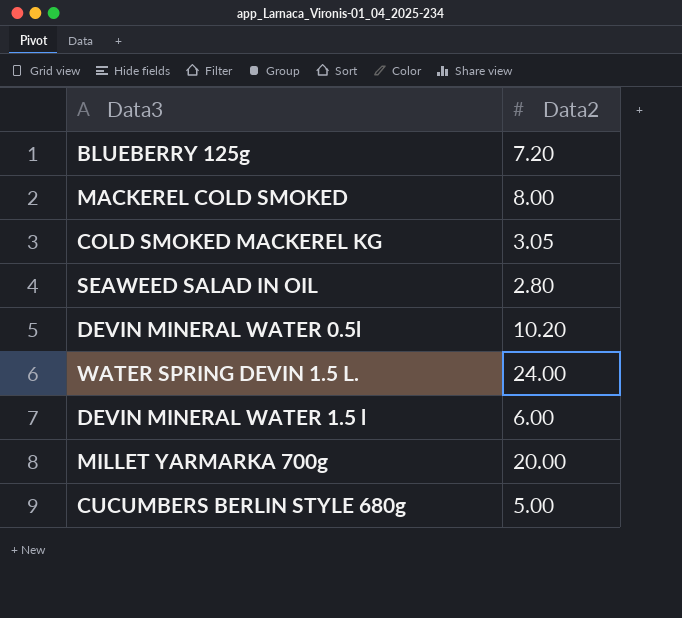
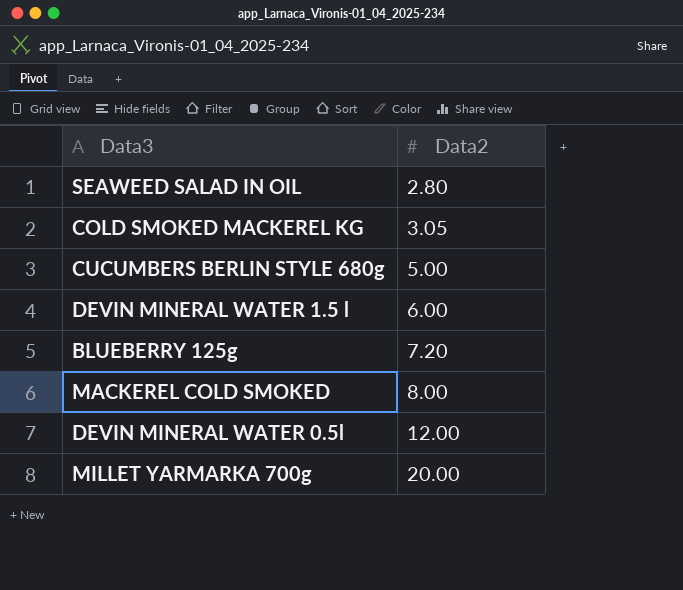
row order: none -> Data2 ascending
row WATER SPRING DEVIN 1.5 L.: 24.00 -> none
DEVIN MINERAL WATER 0.5l | Data2: 10.20 -> 12.00

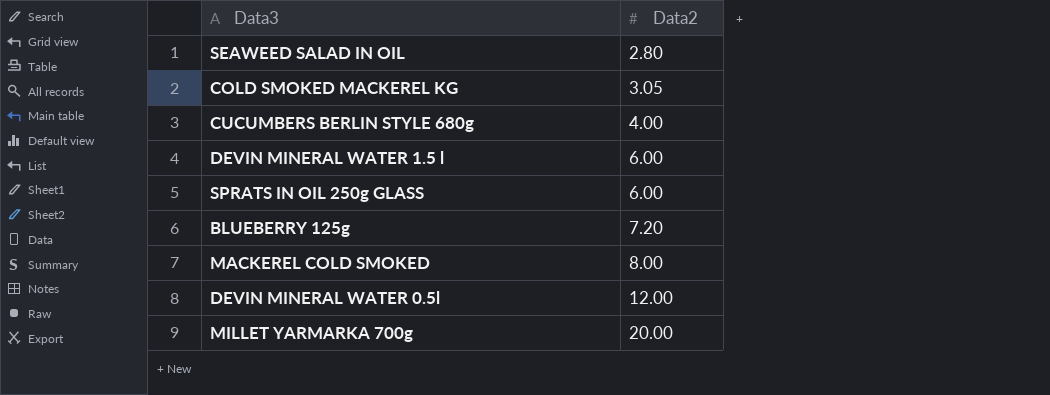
CUCUMBERS BERLIN STYLE 680g | Data2: 5.00 -> 4.00
row SPRATS IN OIL 250g GLASS: none -> 6.00

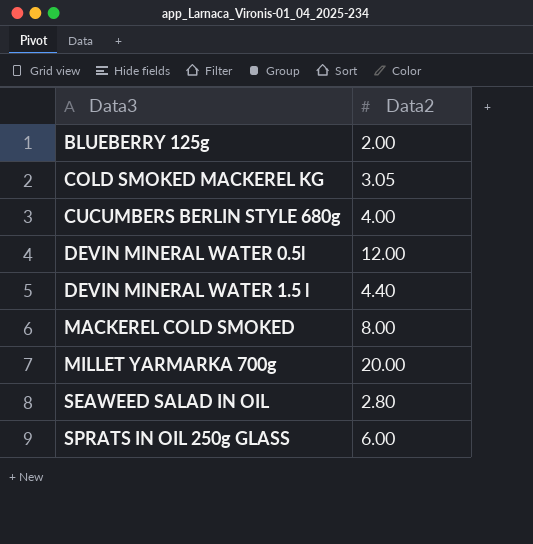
row order: Data2 ascending -> Data3 ascending
BLUEBERRY 125g | Data2: 7.20 -> 2.00
DEVIN MINERAL WATER 1.5 l | Data2: 6.00 -> 4.40

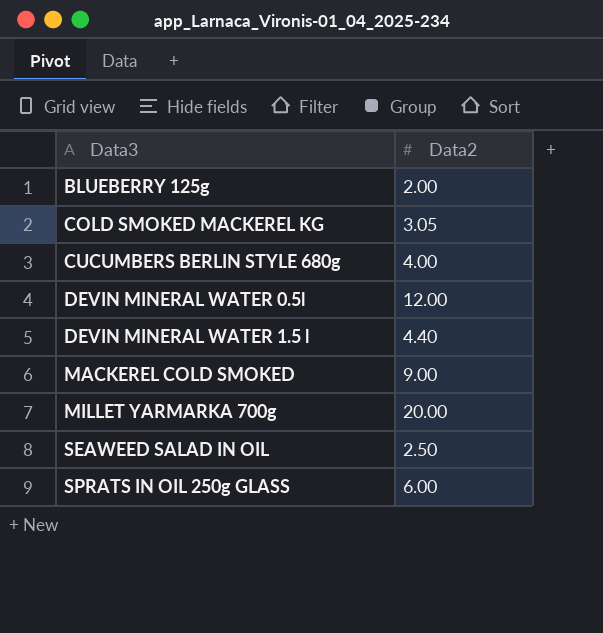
MACKEREL COLD SMOKED | Data2: 8.00 -> 9.00
SEAWEED SALAD IN OIL | Data2: 2.80 -> 2.50

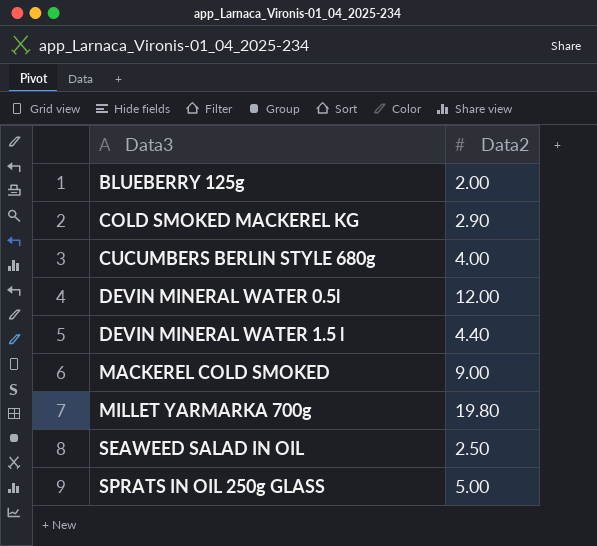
COLD SMOKED MACKEREL KG | Data2: 3.05 -> 2.90
MILLET YARMARKA 700g | Data2: 20.00 -> 19.80
SPRATS IN OIL 250g GLASS | Data2: 6.00 -> 5.00

